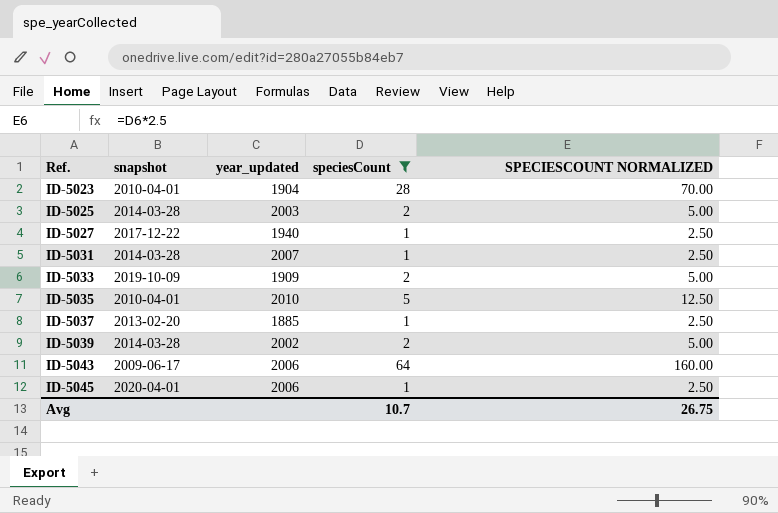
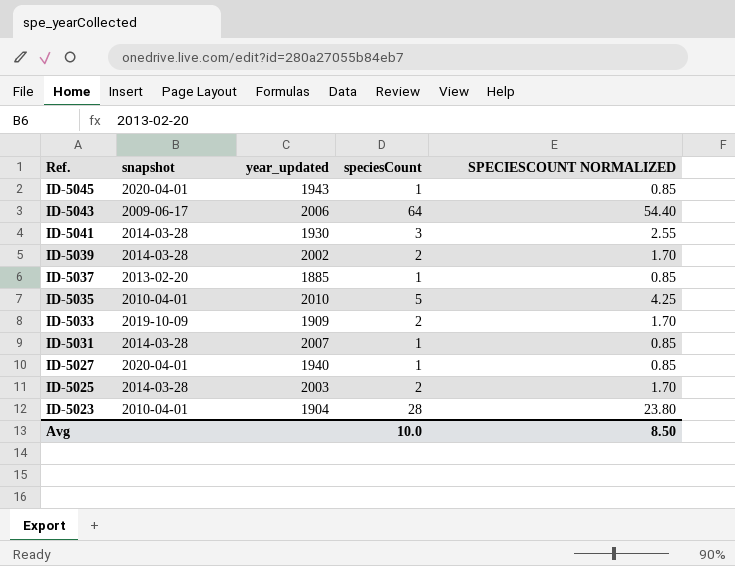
filter: speciesCount != 3 -> none
row order: Ref. ascending -> Ref. descending
column SPECIESCOUNT NORMALIZED | formula: [speciesCount] * 2.5 -> [speciesCount] * 0.85
ID-5045 | year_updated: 2006 -> 1943
ID-5027 | snapshot: 2017-12-22 -> 2020-04-01
Avg | speciesCount: 10.7 -> 10.0
Avg | SPECIESCOUNT NORMALIZED: 26.75 -> 8.50

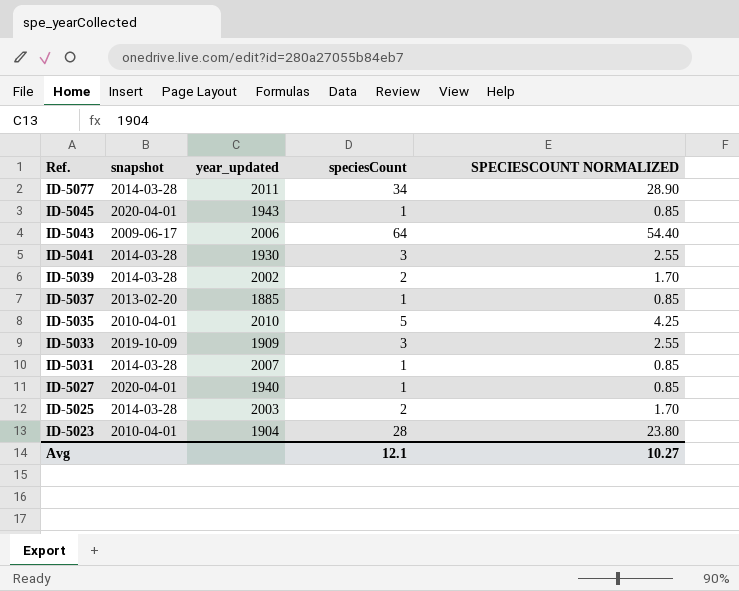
row ID-5077: none -> 2014-03-28 | 2011 | 34 | 28.90
ID-5033 | speciesCount: 2 -> 3
ID-5033 | SPECIESCOUNT NORMALIZED: 1.70 -> 2.55
Avg | speciesCount: 10.0 -> 12.1
Avg | SPECIESCOUNT NORMALIZED: 8.50 -> 10.27

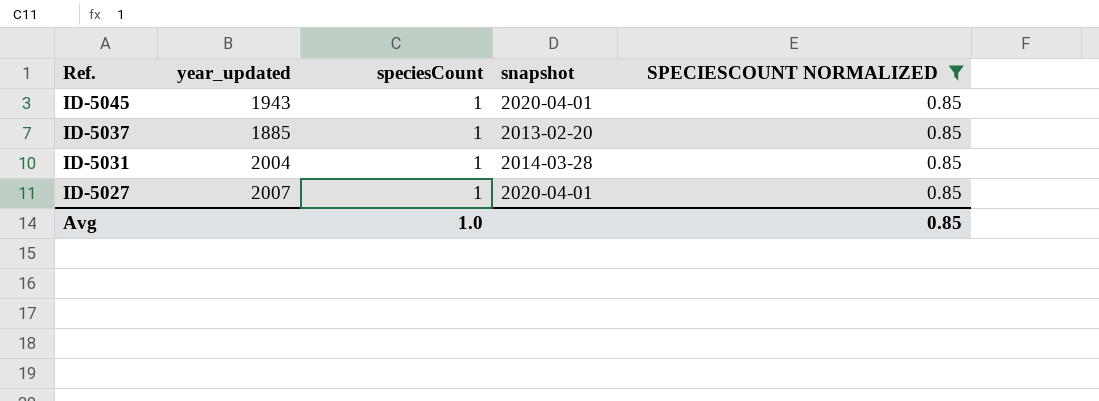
filter: none -> SPECIESCOUNT NORMALIZED = 0.85
column snapshot | position: 2 -> 4
ID-5031 | year_updated: 2007 -> 2004
ID-5027 | year_updated: 1940 -> 2007
Avg | speciesCount: 12.1 -> 1.0
Avg | SPECIESCOUNT NORMALIZED: 10.27 -> 0.85

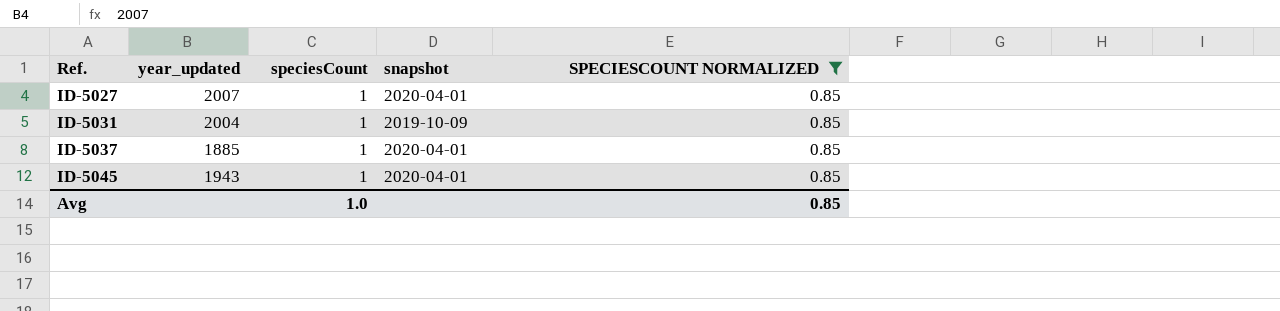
row order: Ref. descending -> Ref. ascending
ID-5031 | snapshot: 2014-03-28 -> 2019-10-09
ID-5037 | snapshot: 2013-02-20 -> 2020-04-01

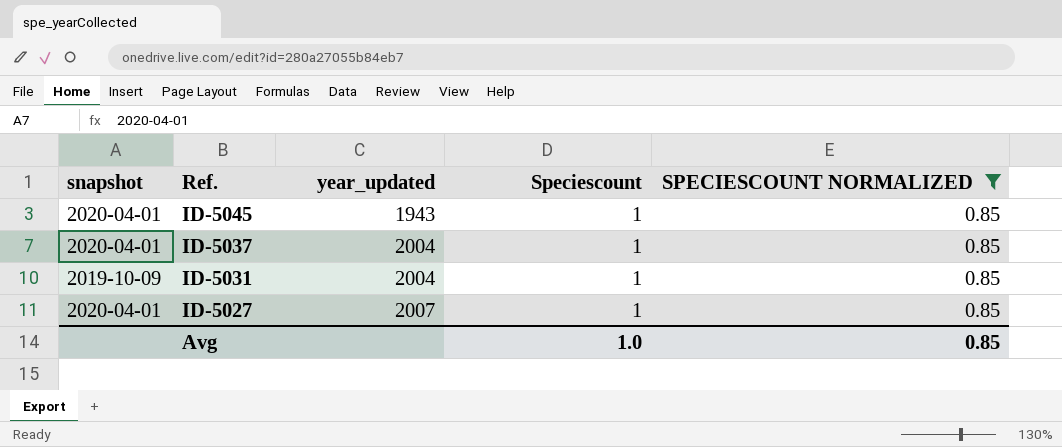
row order: Ref. ascending -> Ref. descending
column snapshot | position: 4 -> 1
column name: speciesCount -> Speciescount
ID-5037 | year_updated: 1885 -> 2004

